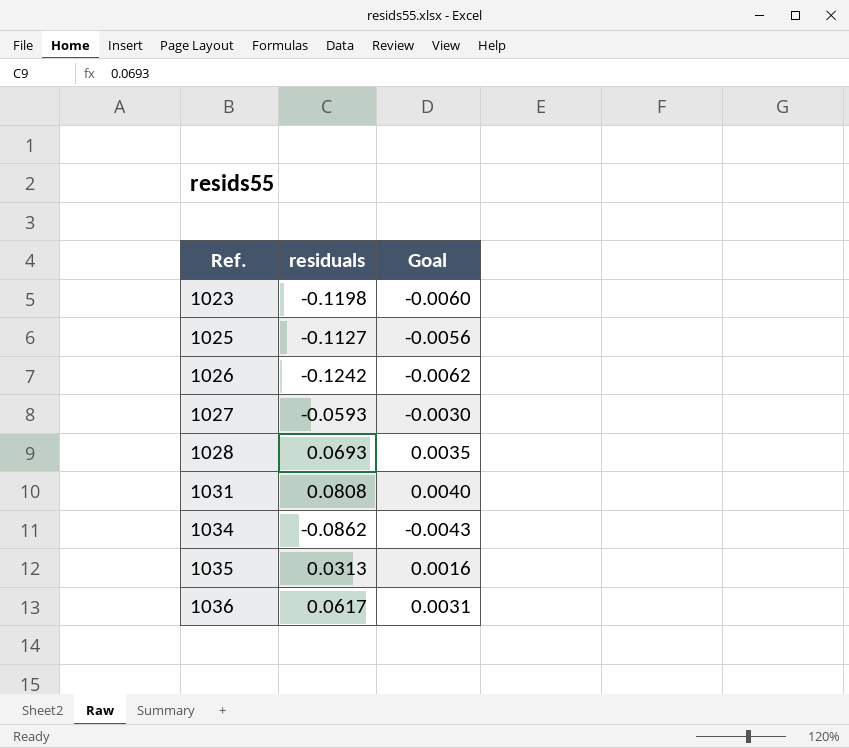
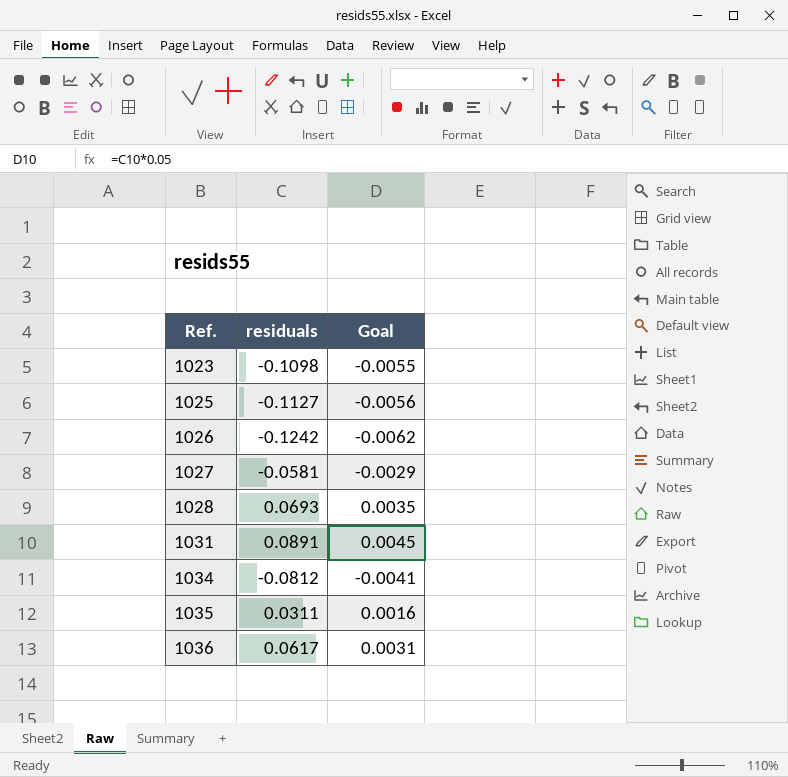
1023 | residuals: -0.1198 -> -0.1098
1023 | Goal: -0.0060 -> -0.0055
1027 | residuals: -0.0593 -> -0.0581
1027 | Goal: -0.0030 -> -0.0029
1031 | residuals: 0.0808 -> 0.0891
1031 | Goal: 0.0040 -> 0.0045
1034 | residuals: -0.0862 -> -0.0812
1034 | Goal: -0.0043 -> -0.0041
1035 | residuals: 0.0313 -> 0.0311

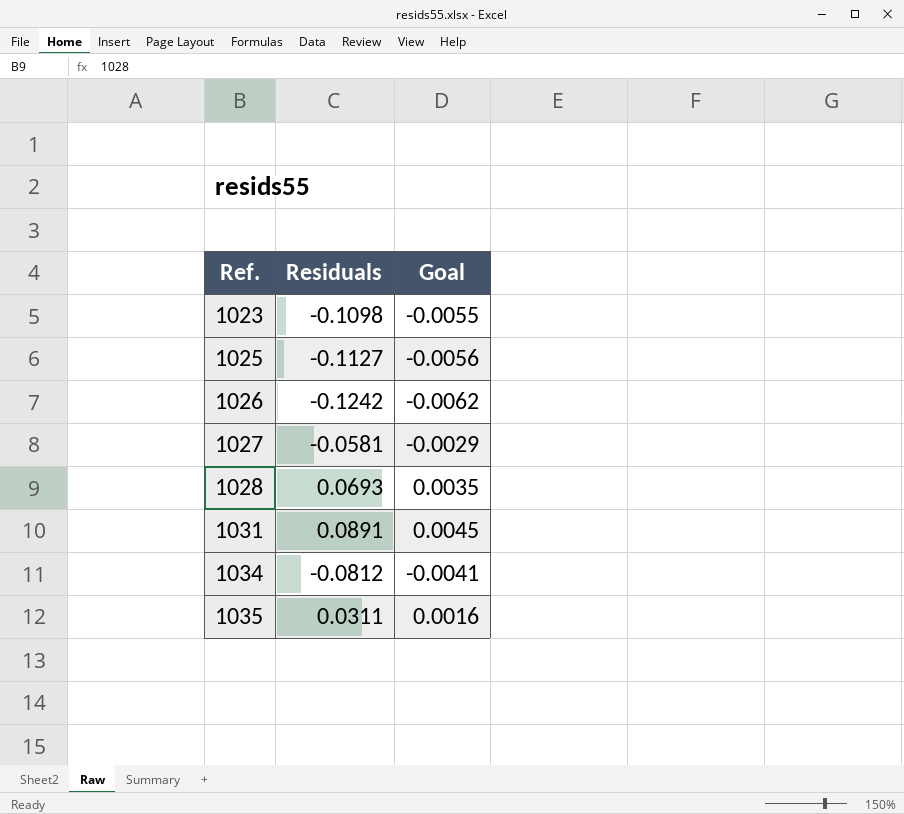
column name: residuals -> Residuals
row 1036: 0.0617 | 0.0031 -> none

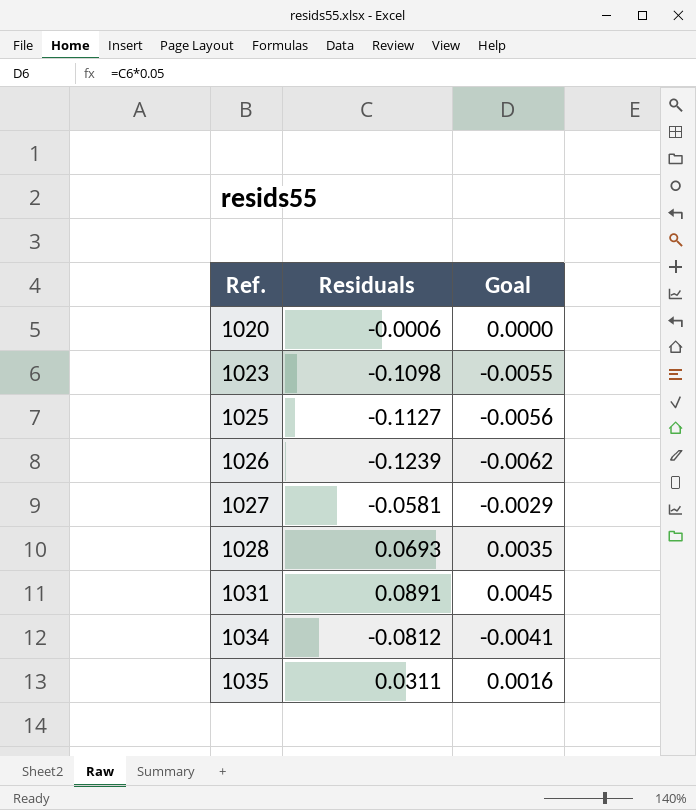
row 1020: none -> -0.0006 | 0.0000
1026 | Residuals: -0.1242 -> -0.1239

